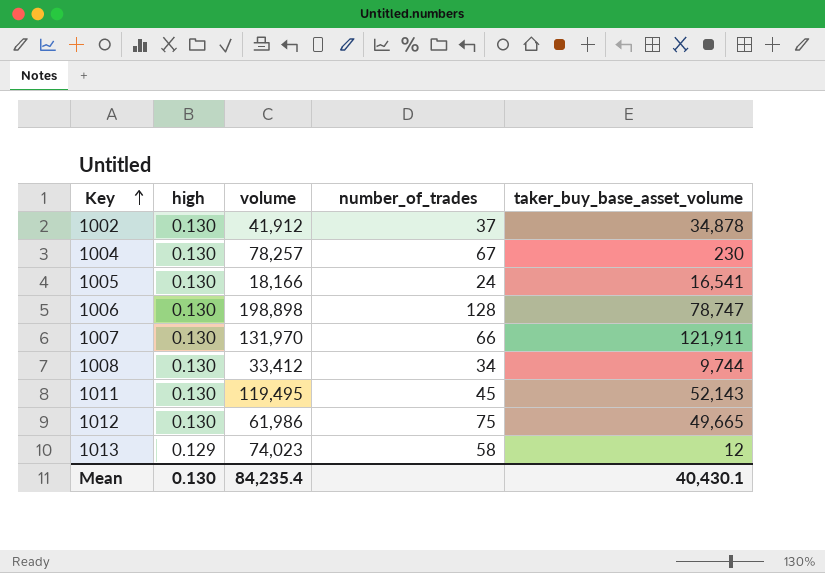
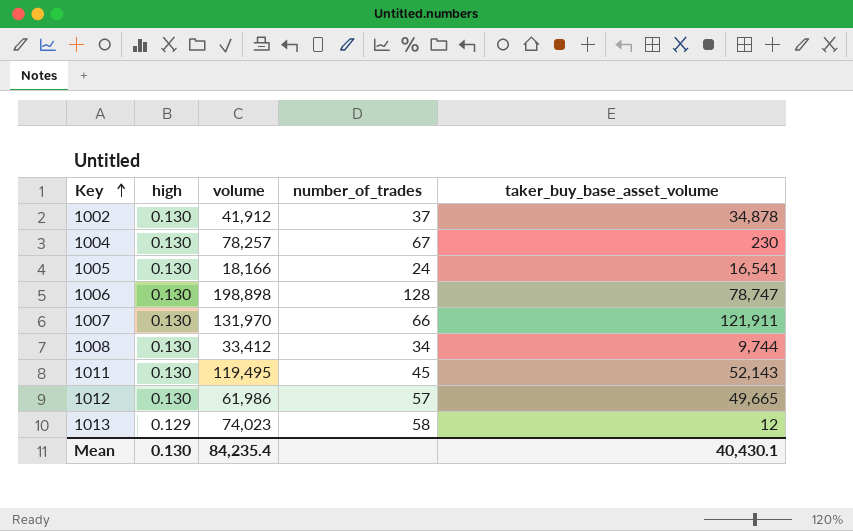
1012 | number_of_trades: 75 -> 57

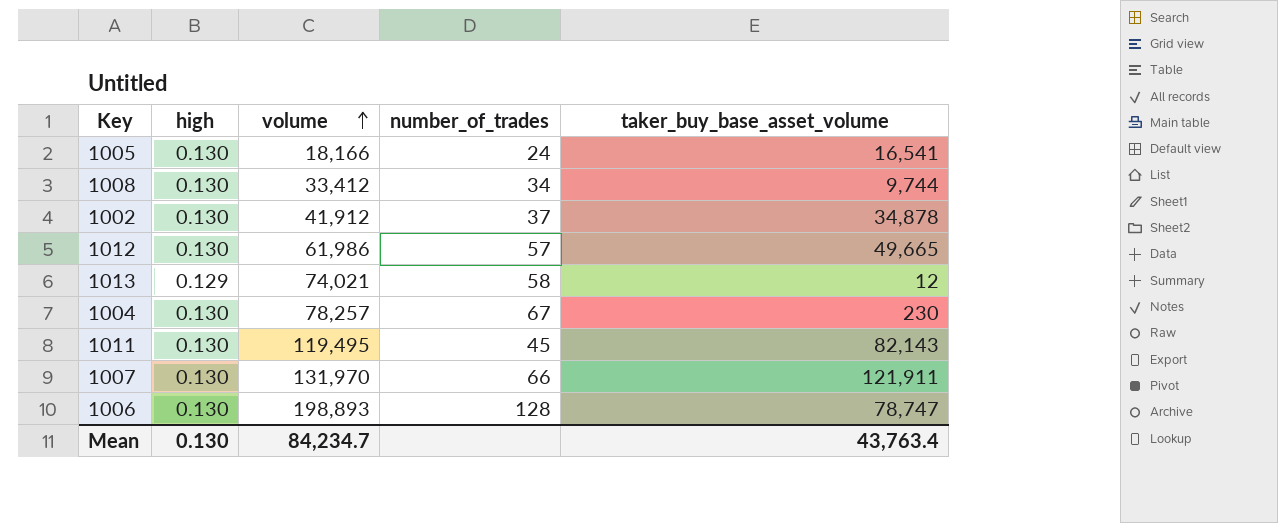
row order: Key ascending -> volume ascending
1013 | volume: 74,023 -> 74,021
1011 | taker_buy_base_asset_volume: 52,143 -> 82,143
1006 | volume: 198,898 -> 198,893
Mean | volume: 84,235.4 -> 84,234.7
Mean | taker_buy_base_asset_volume: 40,430.1 -> 43,763.4

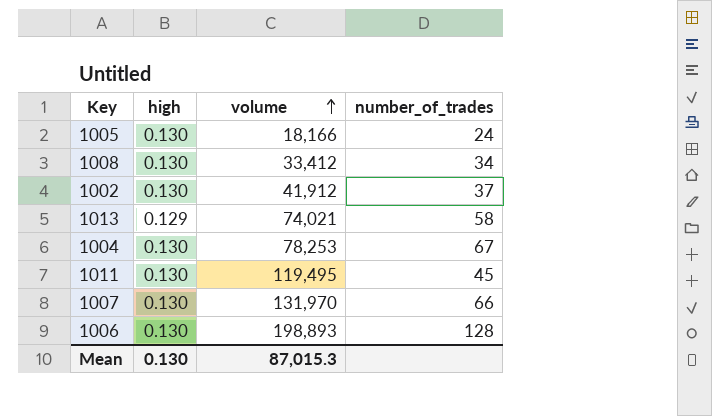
column taker_buy_base_asset_volume | position: 5 -> none
row 1012: 0.130 | 61,986 | 57 | 49,665 -> none
1004 | volume: 78,257 -> 78,253
Mean | volume: 84,234.7 -> 87,015.3

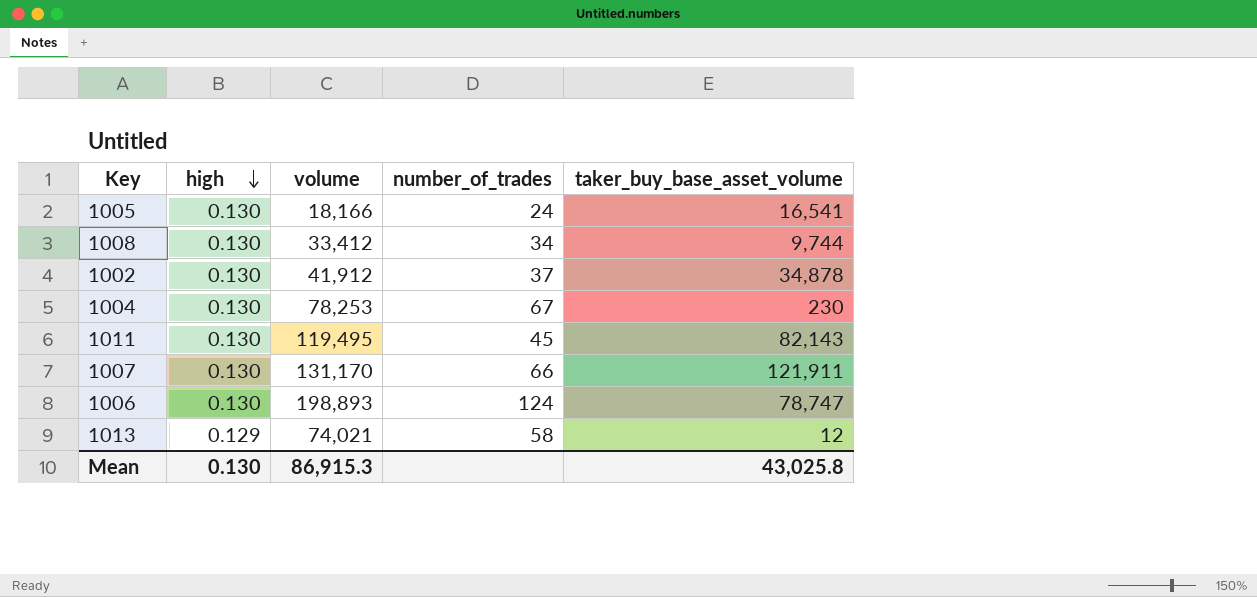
row order: volume ascending -> high descending
column taker_buy_base_asset_volume | position: none -> 5
1007 | volume: 131,970 -> 131,170
1006 | number_of_trades: 128 -> 124
Mean | volume: 87,015.3 -> 86,915.3

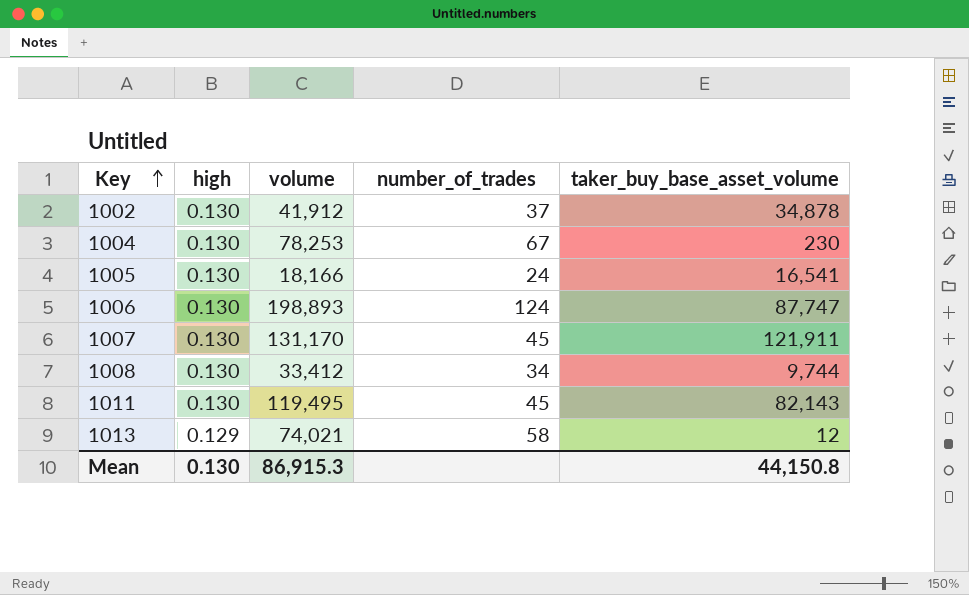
row order: high descending -> Key ascending
1006 | taker_buy_base_asset_volume: 78,747 -> 87,747
1007 | number_of_trades: 66 -> 45
Mean | taker_buy_base_asset_volume: 43,025.8 -> 44,150.8

